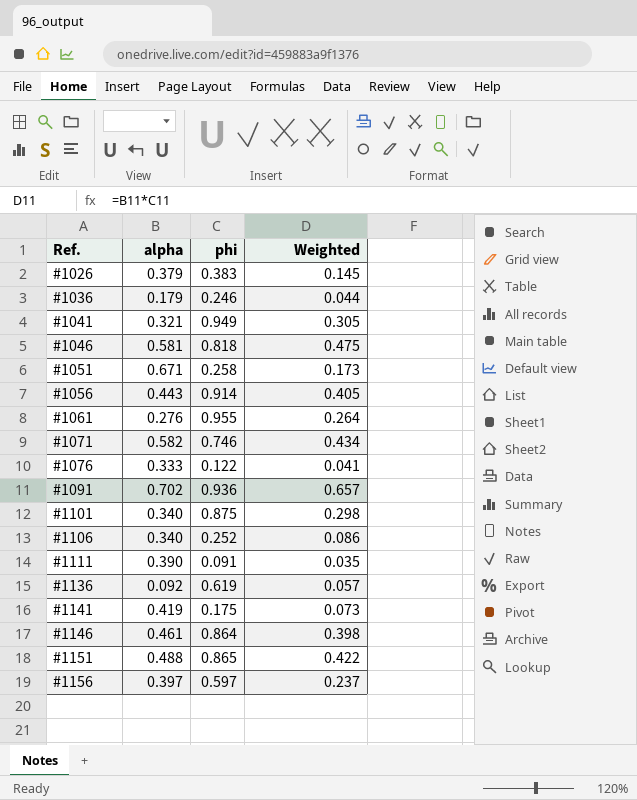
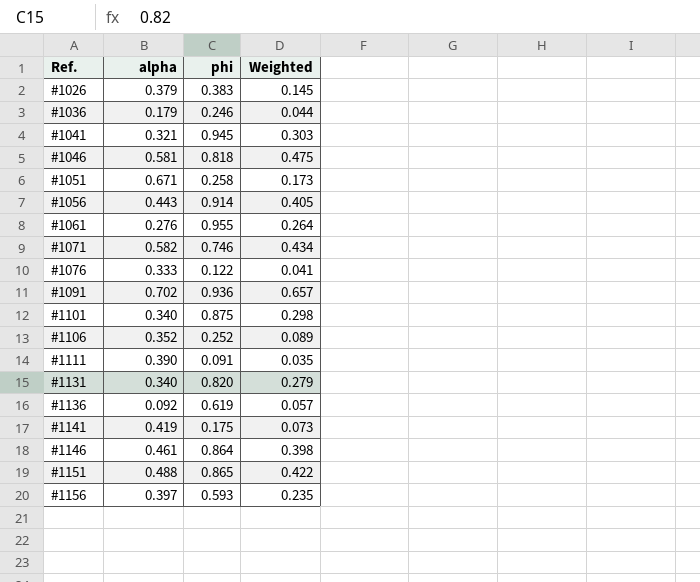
#1041 | phi: 0.949 -> 0.945
#1041 | Weighted: 0.305 -> 0.303
#1106 | alpha: 0.340 -> 0.352
#1106 | Weighted: 0.086 -> 0.089
row #1131: none -> 0.340 | 0.820 | 0.279
#1156 | phi: 0.597 -> 0.593
#1156 | Weighted: 0.237 -> 0.235

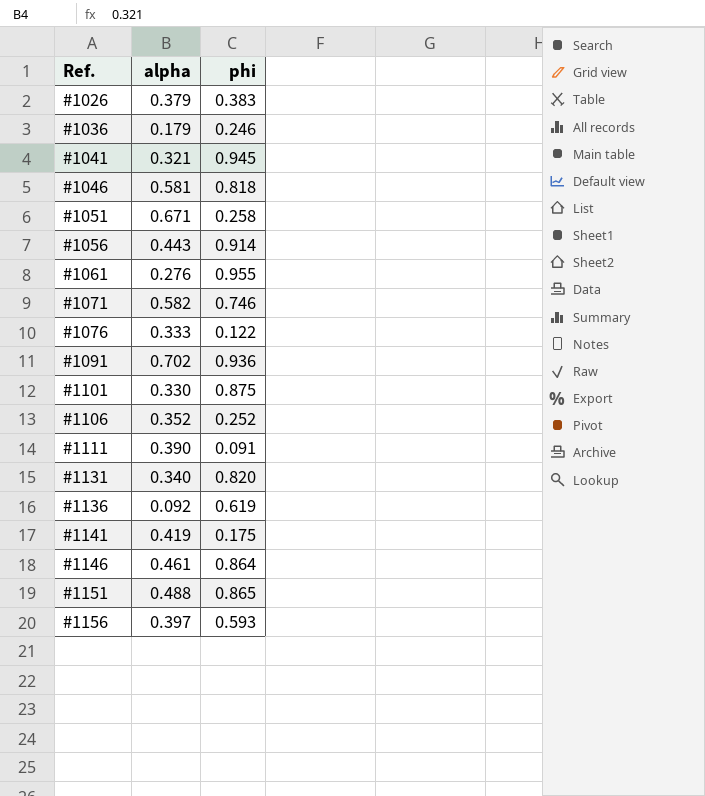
column Weighted | formula: [alpha] * [phi] -> none
#1101 | alpha: 0.340 -> 0.330

